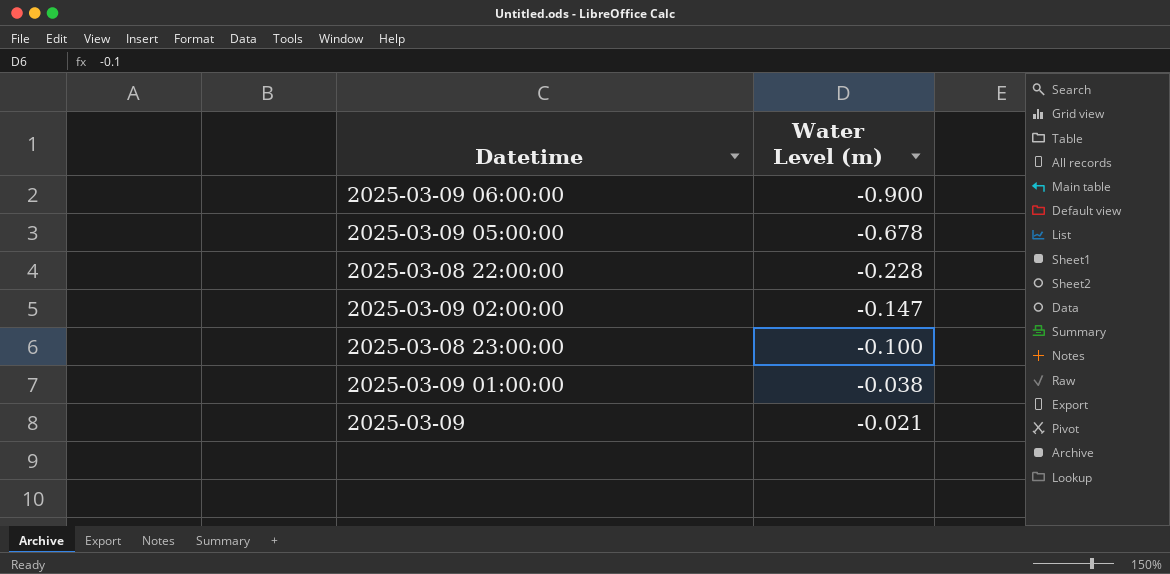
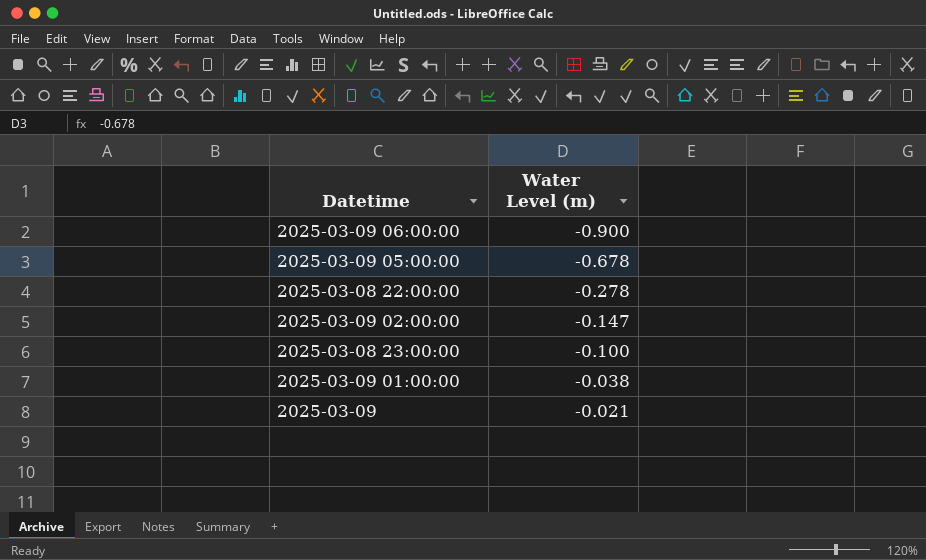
2025-03-08 22:00:00 | Water Level (m): -0.228 -> -0.278

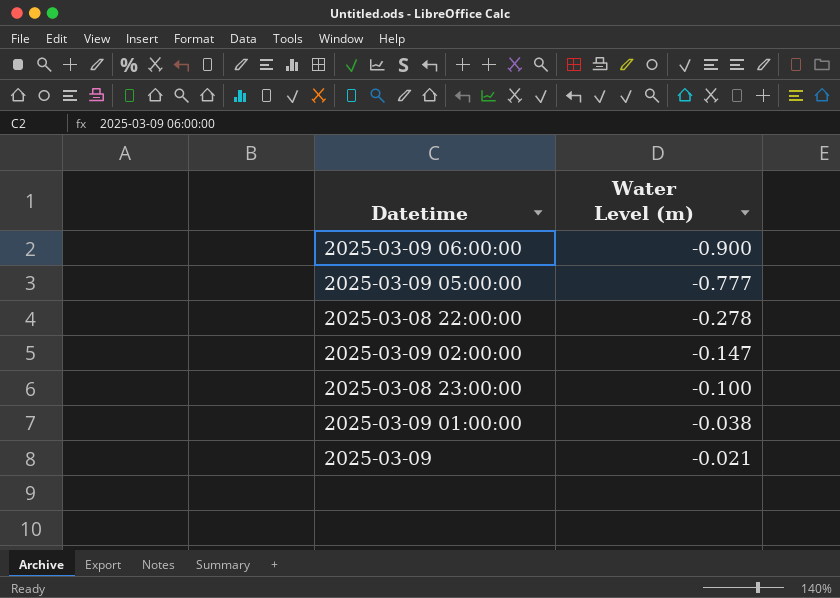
2025-03-09 05:00:00 | Water Level (m): -0.678 -> -0.777

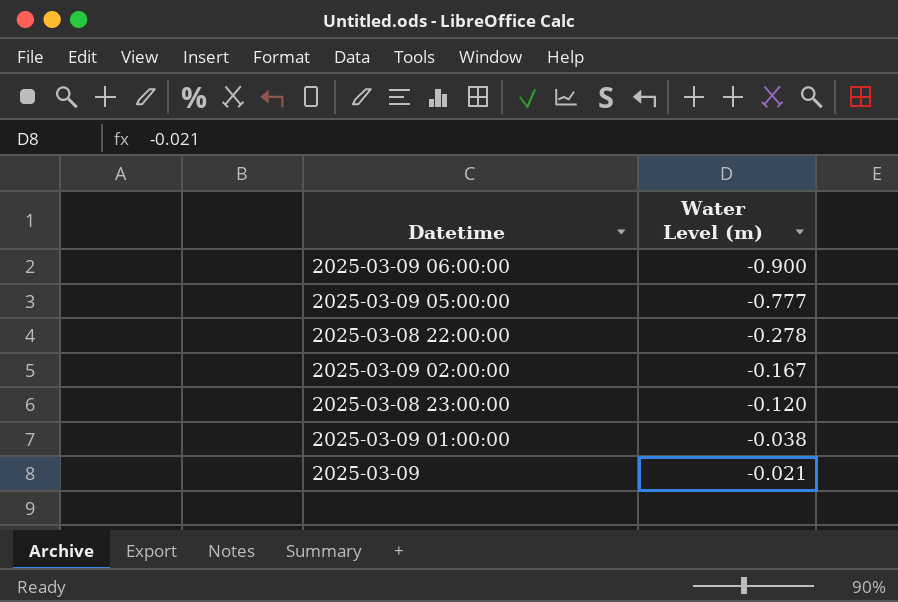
2025-03-09 02:00:00 | Water Level (m): -0.147 -> -0.167
2025-03-08 23:00:00 | Water Level (m): -0.100 -> -0.120

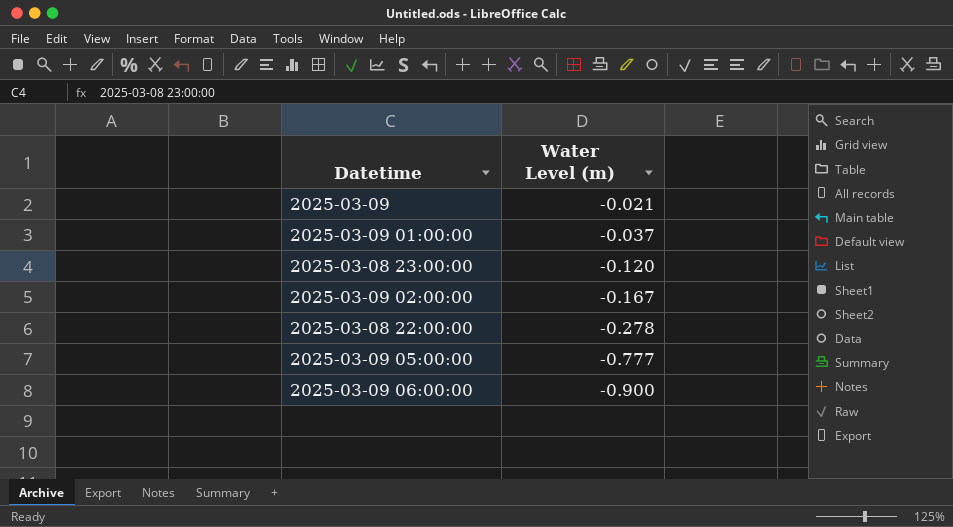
row order: Water Level (m) ascending -> Water Level (m) descending
2025-03-09 01:00:00 | Water Level (m): -0.038 -> -0.037

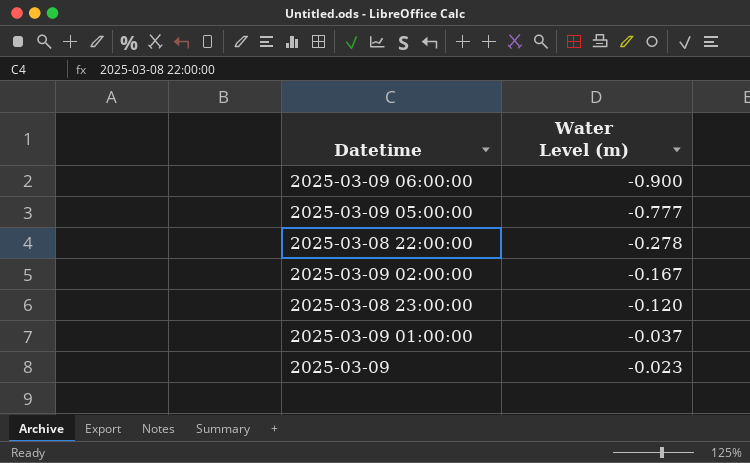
row order: Water Level (m) descending -> Water Level (m) ascending
2025-03-09 | Water Level (m): -0.021 -> -0.023

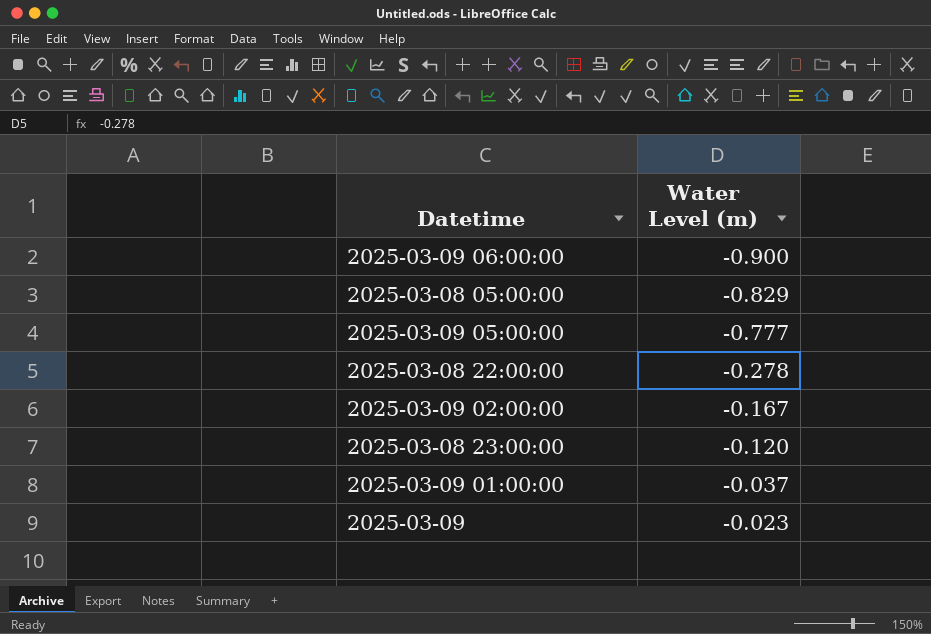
row 2025-03-08 05:00:00: none -> -0.829

